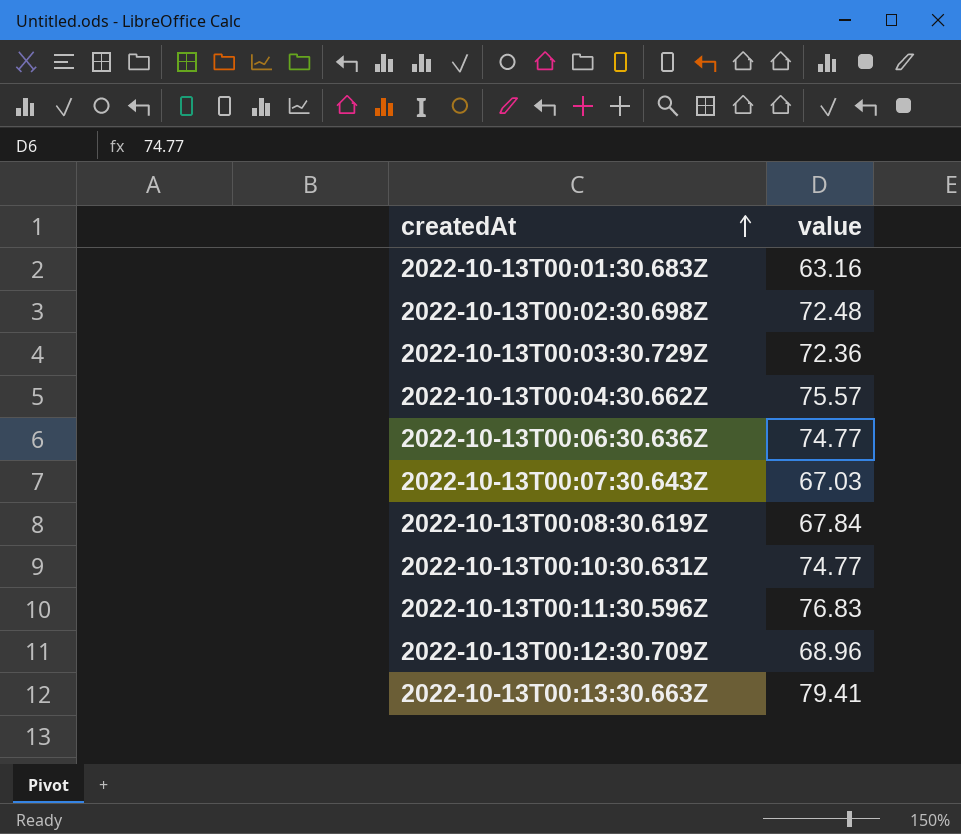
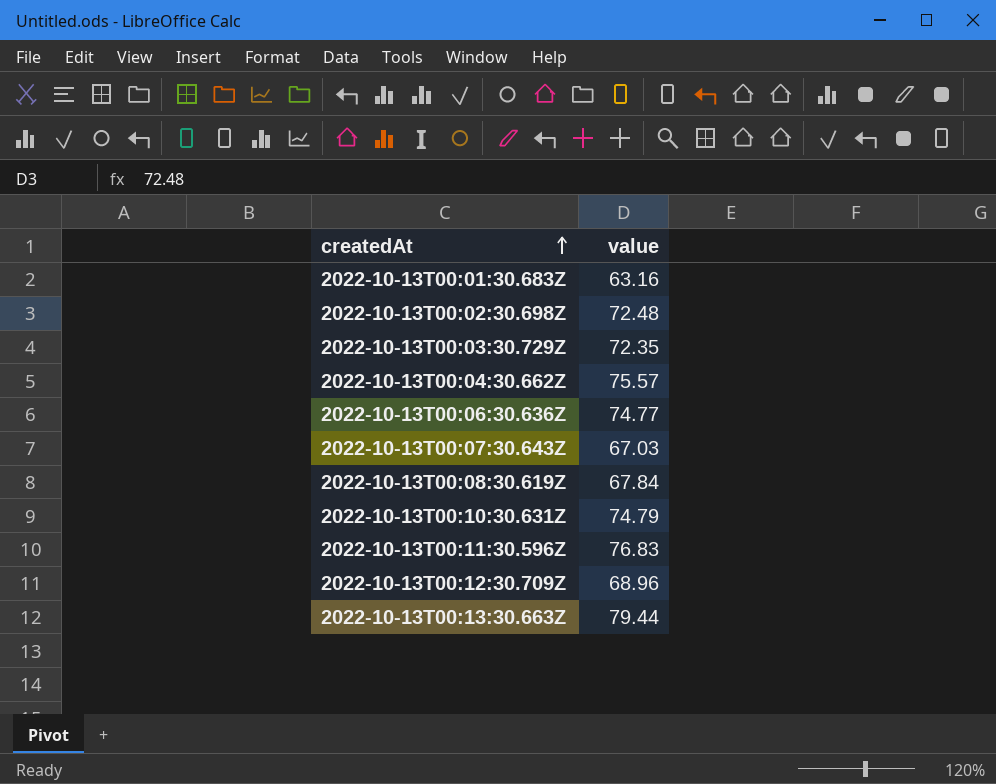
2022-10-13T00:03:30.729Z | value: 72.36 -> 72.35
2022-10-13T00:10:30.631Z | value: 74.77 -> 74.79
2022-10-13T00:13:30.663Z | value: 79.41 -> 79.44

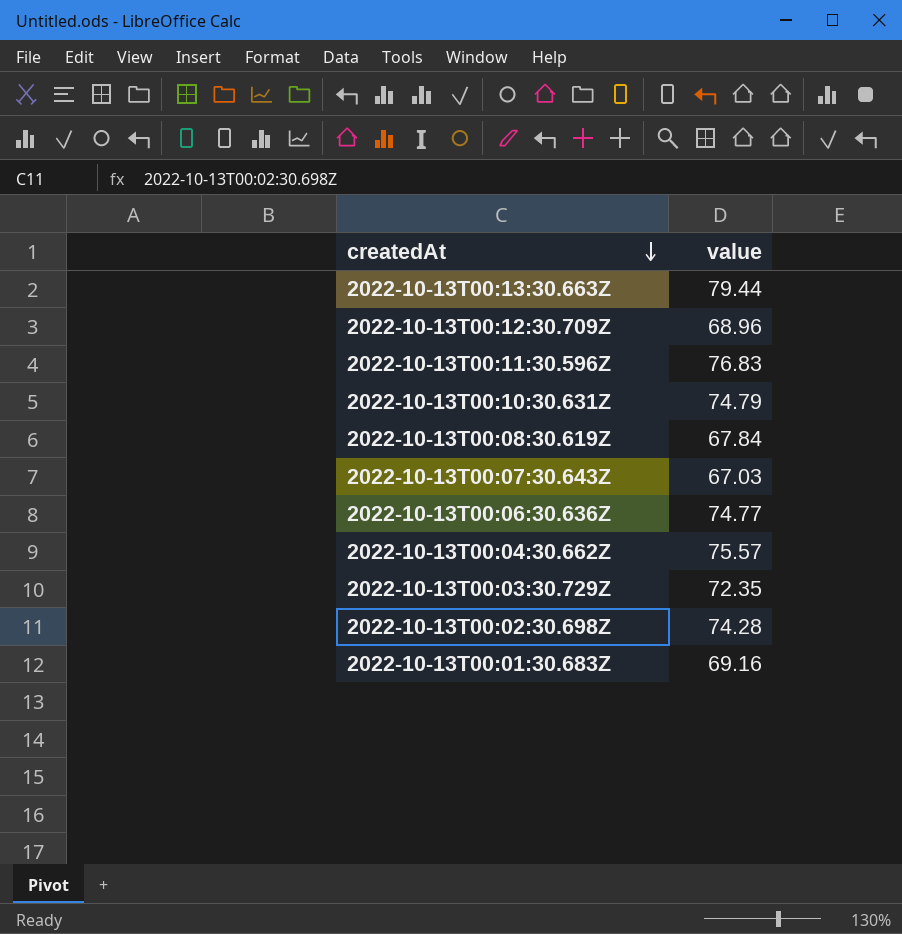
row order: createdAt ascending -> createdAt descending
2022-10-13T00:02:30.698Z | value: 72.48 -> 74.28
2022-10-13T00:01:30.683Z | value: 63.16 -> 69.16

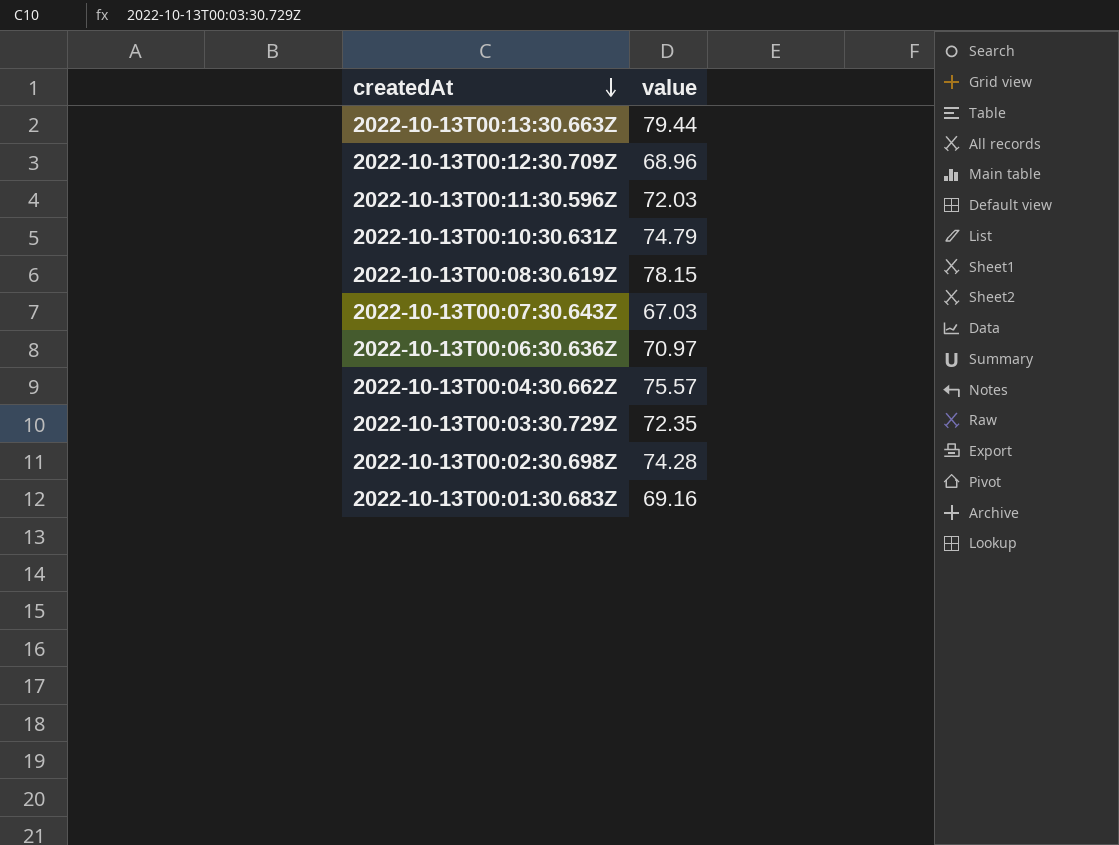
2022-10-13T00:11:30.596Z | value: 76.83 -> 72.03
2022-10-13T00:08:30.619Z | value: 67.84 -> 78.15
2022-10-13T00:06:30.636Z | value: 74.77 -> 70.97

